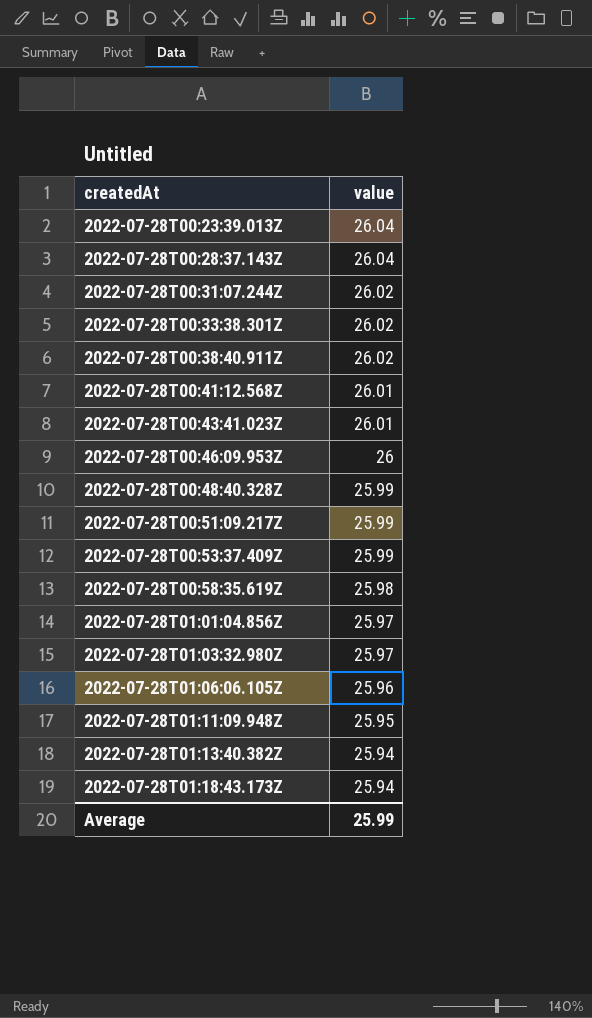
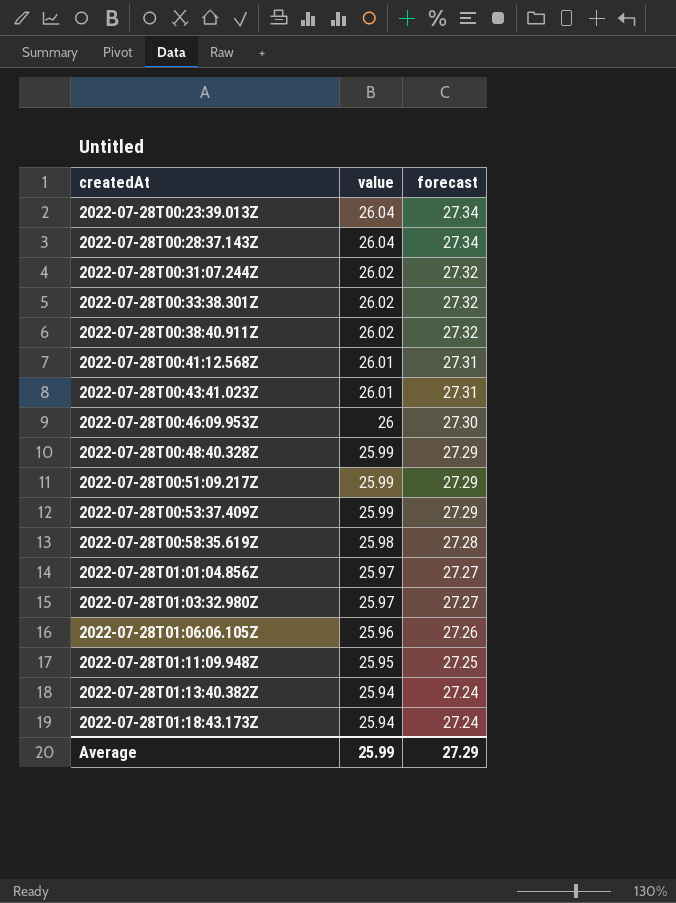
column forecast | formula: none -> [value] * 1.05

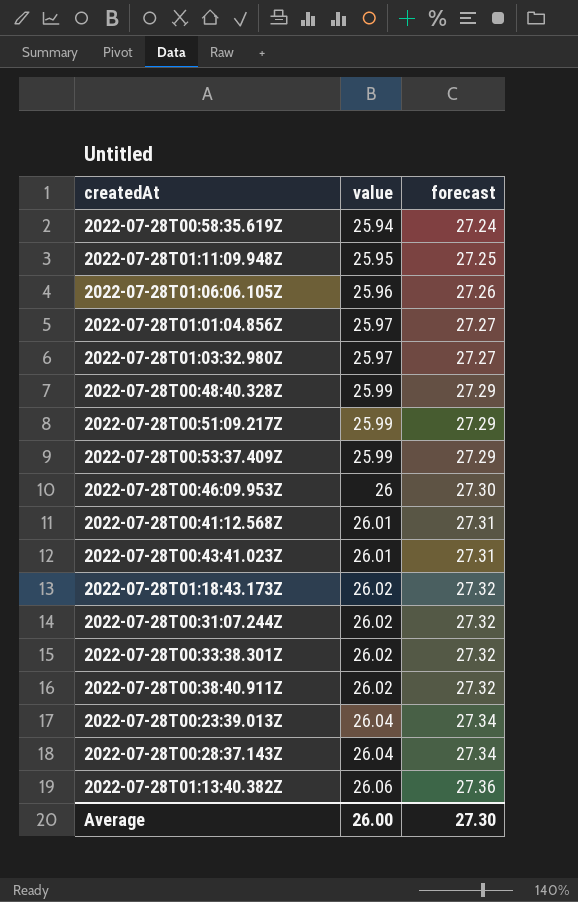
row order: createdAt ascending -> value ascending
2022-07-28T00:58:35.619Z | value: 25.98 -> 25.94
2022-07-28T00:58:35.619Z | forecast: 27.28 -> 27.24
2022-07-28T01:18:43.173Z | value: 25.94 -> 26.02
2022-07-28T01:18:43.173Z | forecast: 27.24 -> 27.32
2022-07-28T01:13:40.382Z | value: 25.94 -> 26.06
2022-07-28T01:13:40.382Z | forecast: 27.24 -> 27.36
Average | value: 25.99 -> 26.00
Average | forecast: 27.29 -> 27.30

